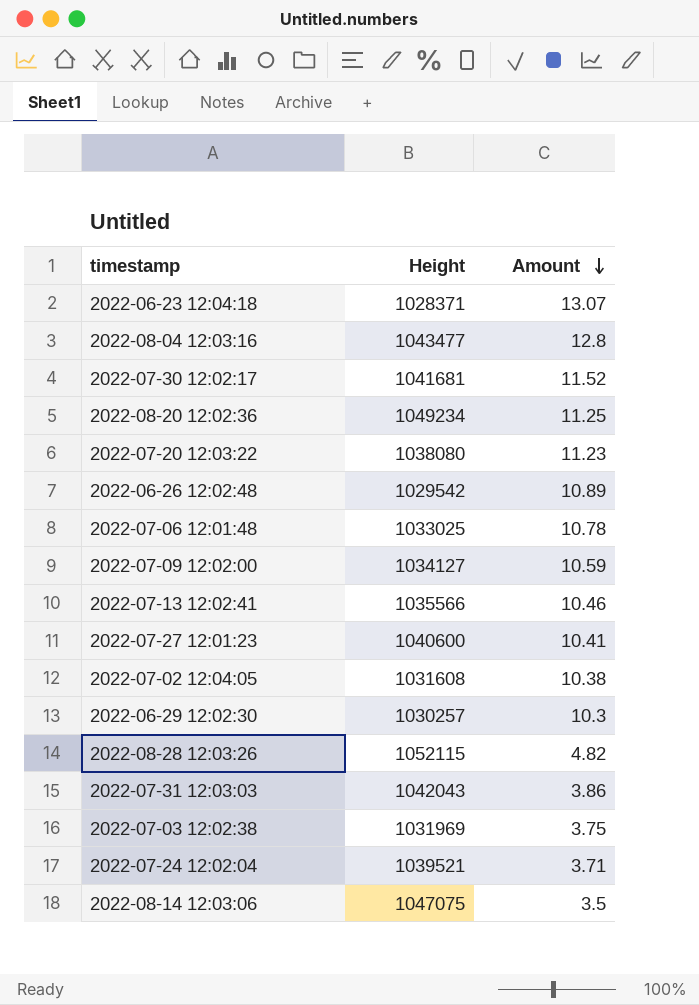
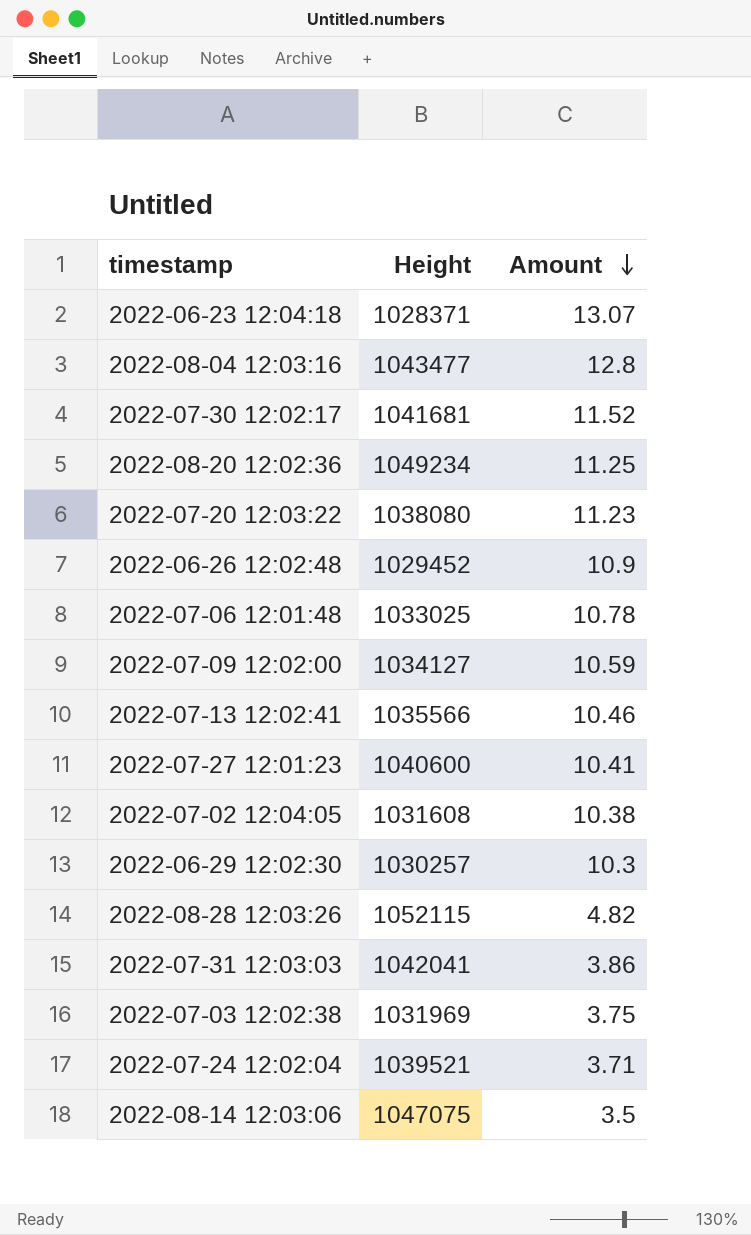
2022-06-26 12:02:48 | Height: 1029542 -> 1029452
2022-06-26 12:02:48 | Amount: 10.89 -> 10.9
2022-07-31 12:03:03 | Height: 1042043 -> 1042041

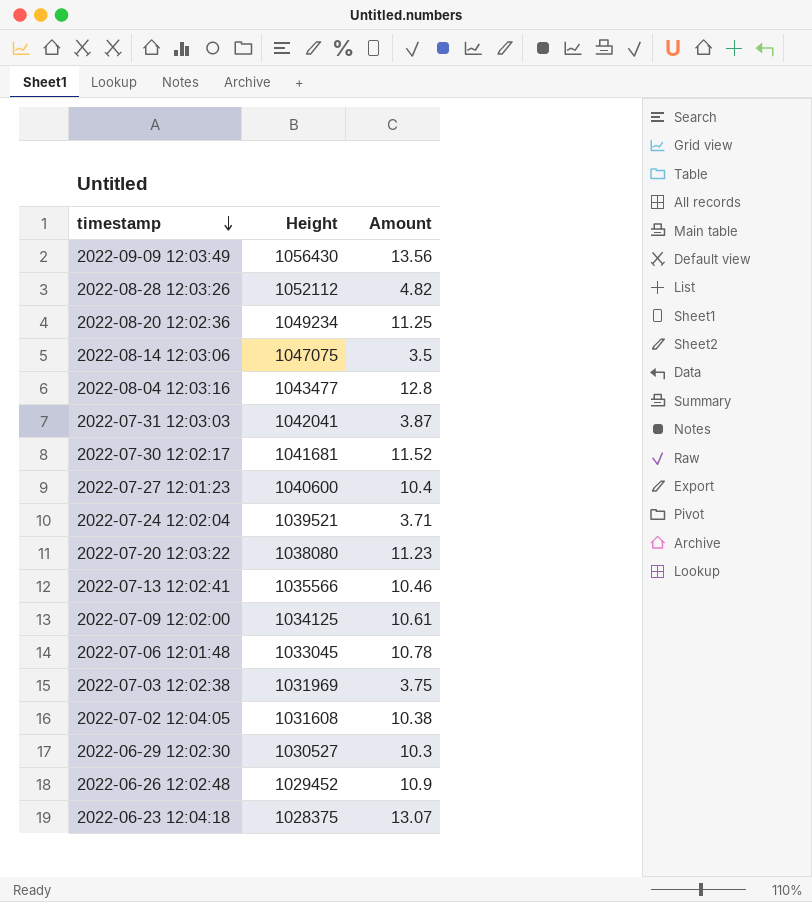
row order: Amount descending -> timestamp descending
row 2022-09-09 12:03:49: none -> 1056430 | 13.56
2022-08-28 12:03:26 | Height: 1052115 -> 1052112
2022-07-31 12:03:03 | Amount: 3.86 -> 3.87
2022-07-27 12:01:23 | Amount: 10.41 -> 10.4
2022-07-09 12:02:00 | Height: 1034127 -> 1034125
2022-07-09 12:02:00 | Amount: 10.59 -> 10.61
2022-07-06 12:01:48 | Height: 1033025 -> 1033045
2022-06-29 12:02:30 | Height: 1030257 -> 1030527
2022-06-23 12:04:18 | Height: 1028371 -> 1028375

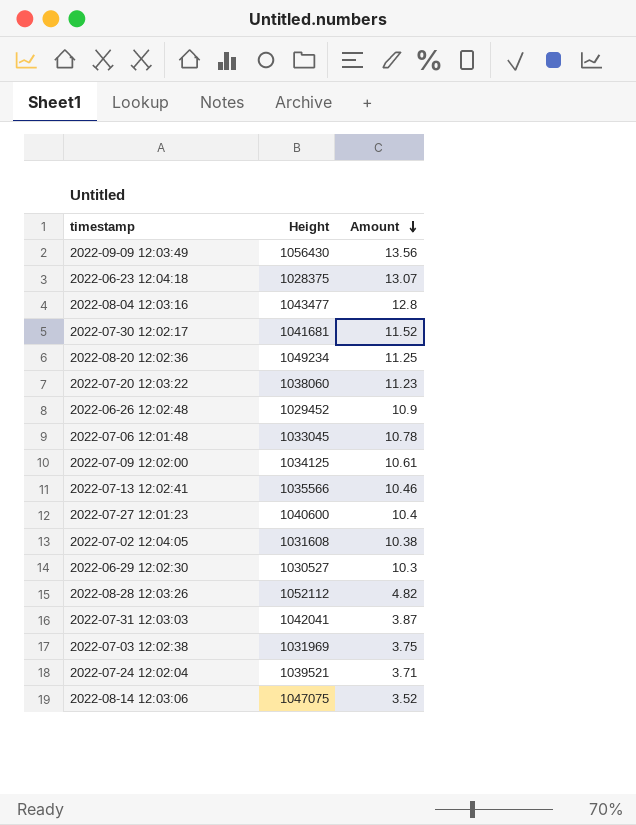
row order: timestamp descending -> Amount descending
2022-07-20 12:03:22 | Height: 1038080 -> 1038060
2022-08-14 12:03:06 | Amount: 3.5 -> 3.52

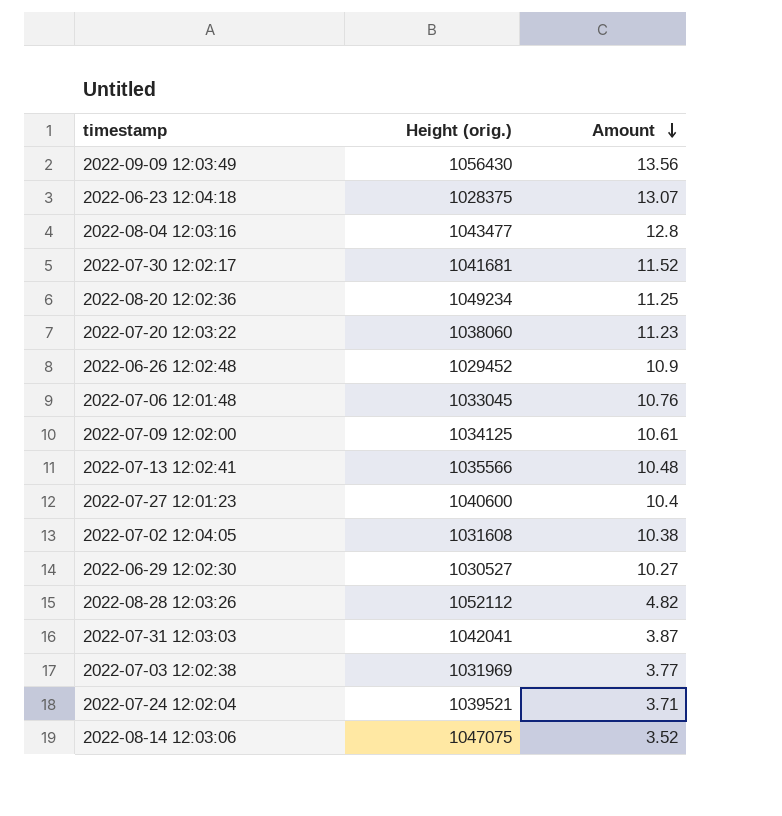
column name: Height -> Height (orig.)
2022-07-06 12:01:48 | Amount: 10.78 -> 10.76
2022-07-13 12:02:41 | Amount: 10.46 -> 10.48
2022-06-29 12:02:30 | Amount: 10.3 -> 10.27
2022-07-03 12:02:38 | Amount: 3.75 -> 3.77

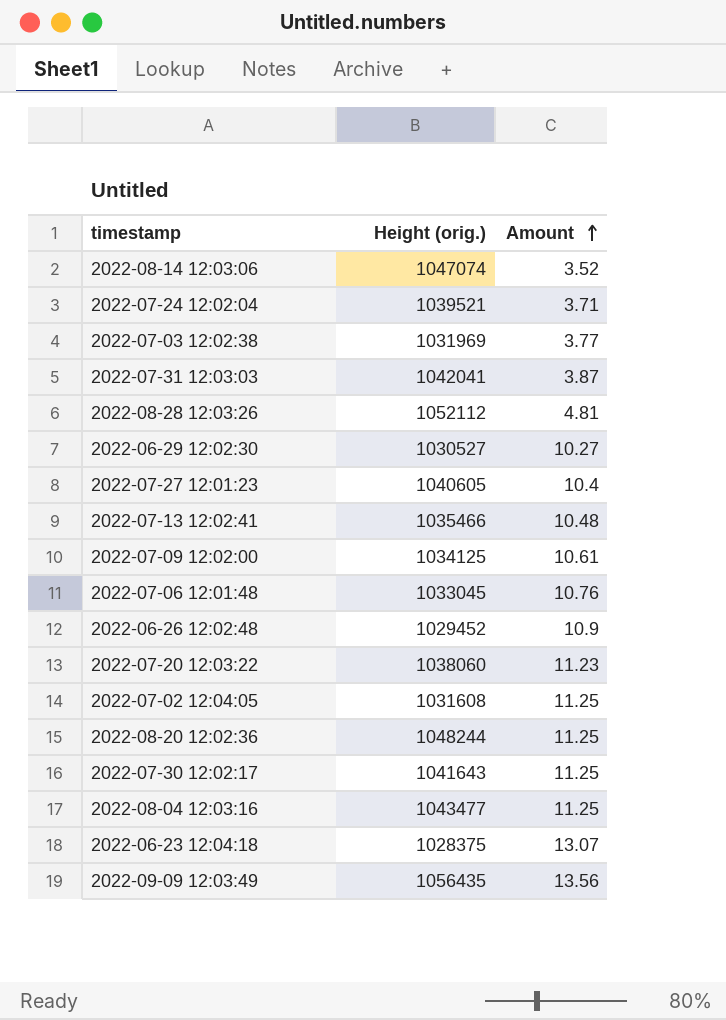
row order: Amount descending -> Amount ascending
2022-08-14 12:03:06 | Height (orig.): 1047075 -> 1047074
2022-08-28 12:03:26 | Amount: 4.82 -> 4.81
2022-07-27 12:01:23 | Height (orig.): 1040600 -> 1040605
2022-07-13 12:02:41 | Height (orig.): 1035566 -> 1035466
2022-07-02 12:04:05 | Amount: 10.38 -> 11.25
2022-08-20 12:02:36 | Height (orig.): 1049234 -> 1048244
2022-07-30 12:02:17 | Height (orig.): 1041681 -> 1041643
2022-07-30 12:02:17 | Amount: 11.52 -> 11.25
2022-08-04 12:03:16 | Amount: 12.8 -> 11.25
2022-09-09 12:03:49 | Height (orig.): 1056430 -> 1056435

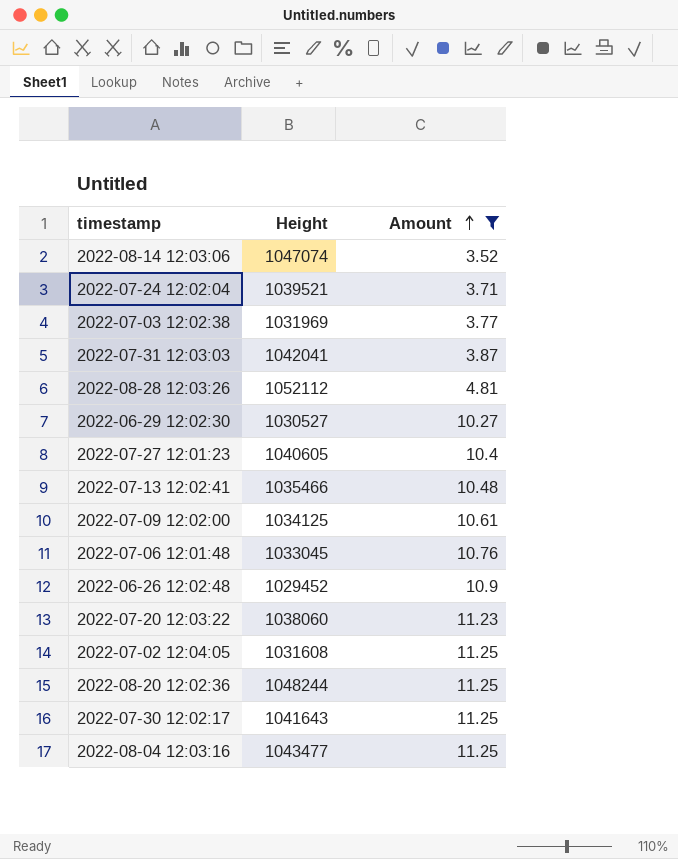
filter: none -> Amount <= 11.25
column name: Height (orig.) -> Height

